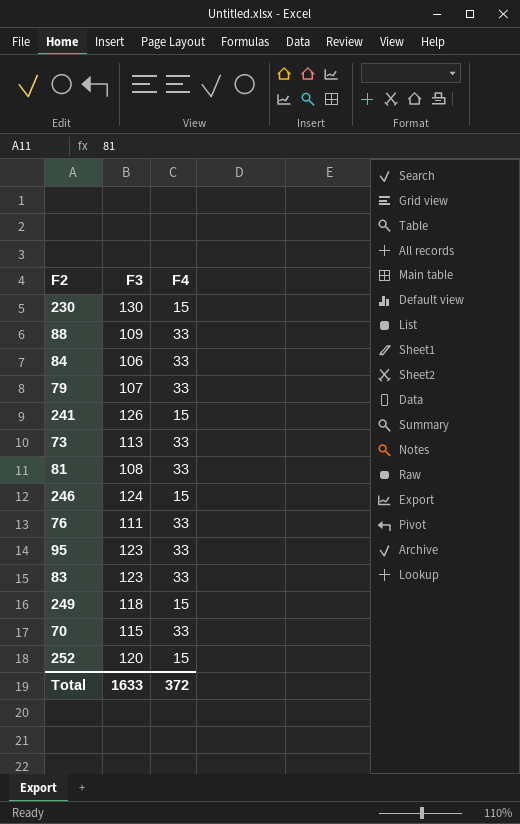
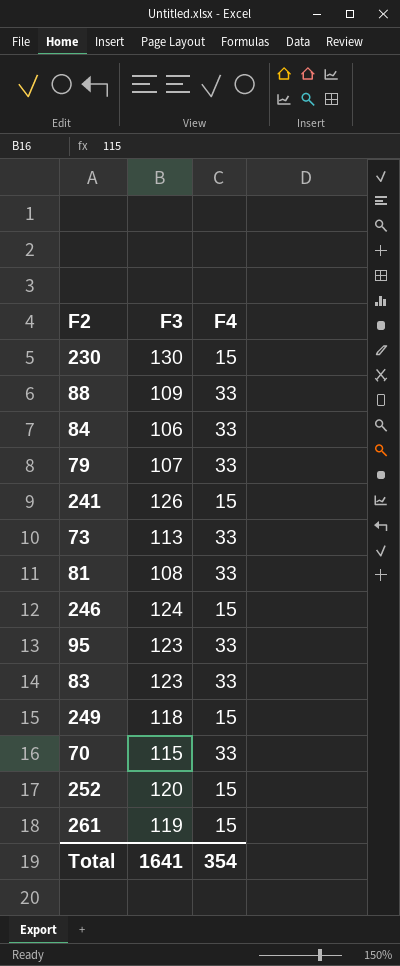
row 76: 111 | 33 -> none
row 261: none -> 119 | 15
Total | F3: 1633 -> 1641
Total | F4: 372 -> 354

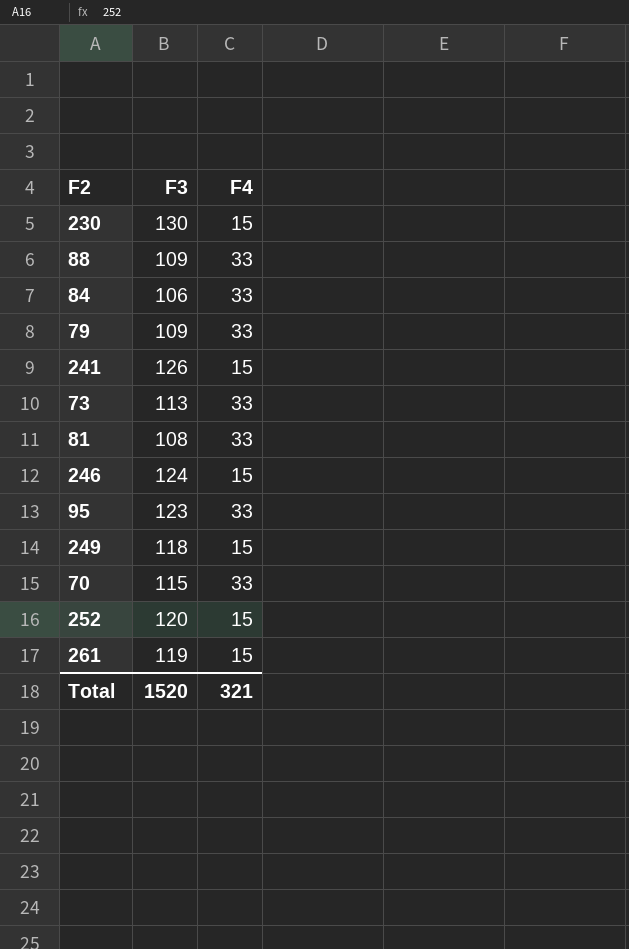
row 83: 123 | 33 -> none
79 | F3: 107 -> 109
Total | F3: 1641 -> 1520
Total | F4: 354 -> 321

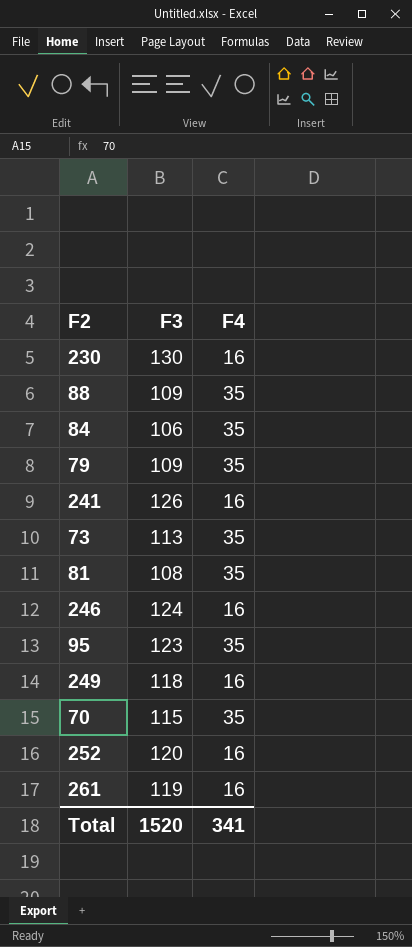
230 | F4: 15 -> 16
88 | F4: 33 -> 35
84 | F4: 33 -> 35
79 | F4: 33 -> 35
241 | F4: 15 -> 16
73 | F4: 33 -> 35
81 | F4: 33 -> 35
246 | F4: 15 -> 16
95 | F4: 33 -> 35
249 | F4: 15 -> 16
70 | F4: 33 -> 35
252 | F4: 15 -> 16
261 | F4: 15 -> 16
Total | F4: 321 -> 341

